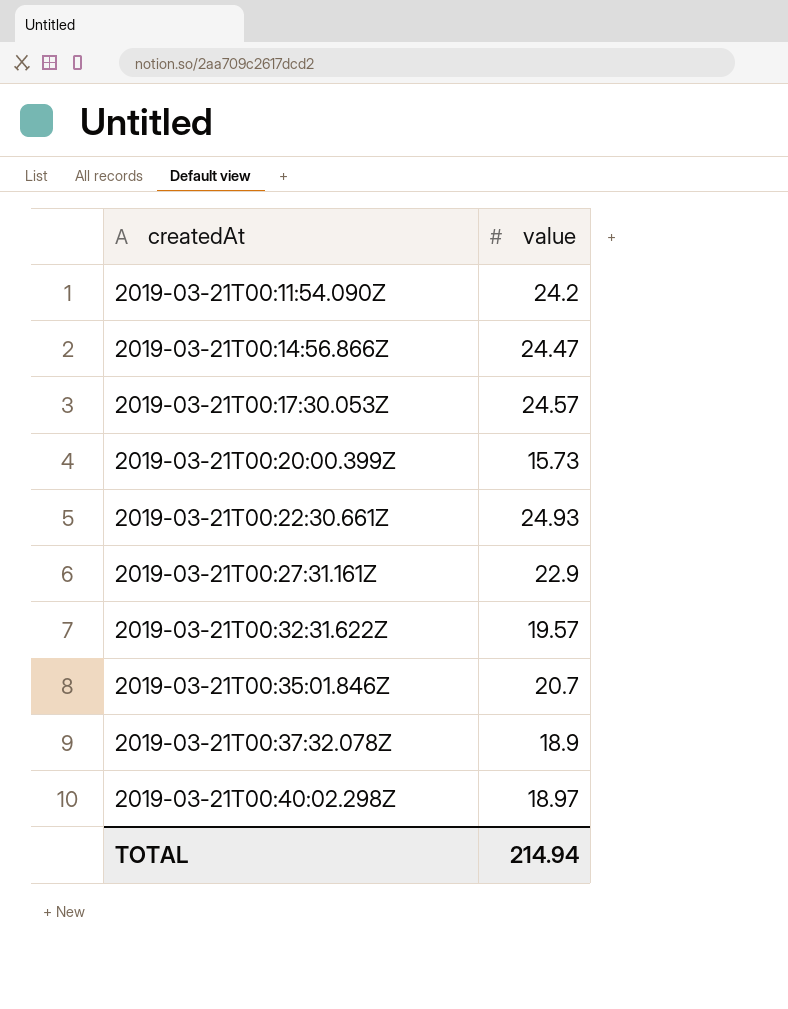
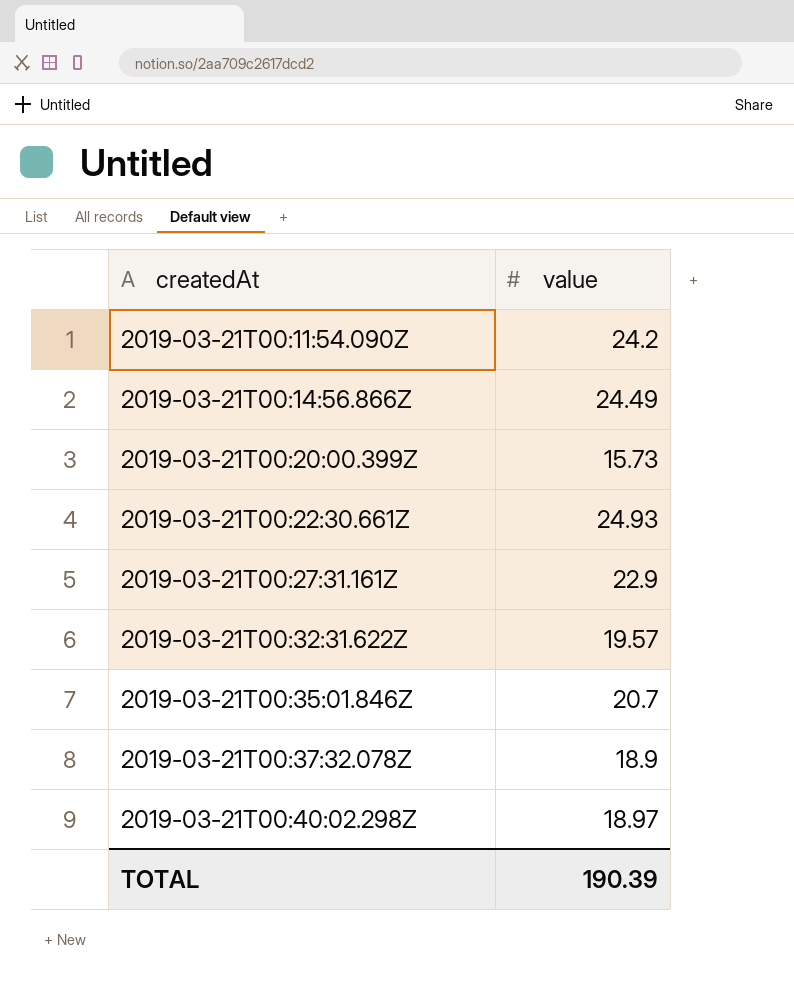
row 2019-03-21T00:17:30.053Z: 24.57 -> none
2019-03-21T00:14:56.866Z | value: 24.47 -> 24.49
TOTAL | value: 214.94 -> 190.39

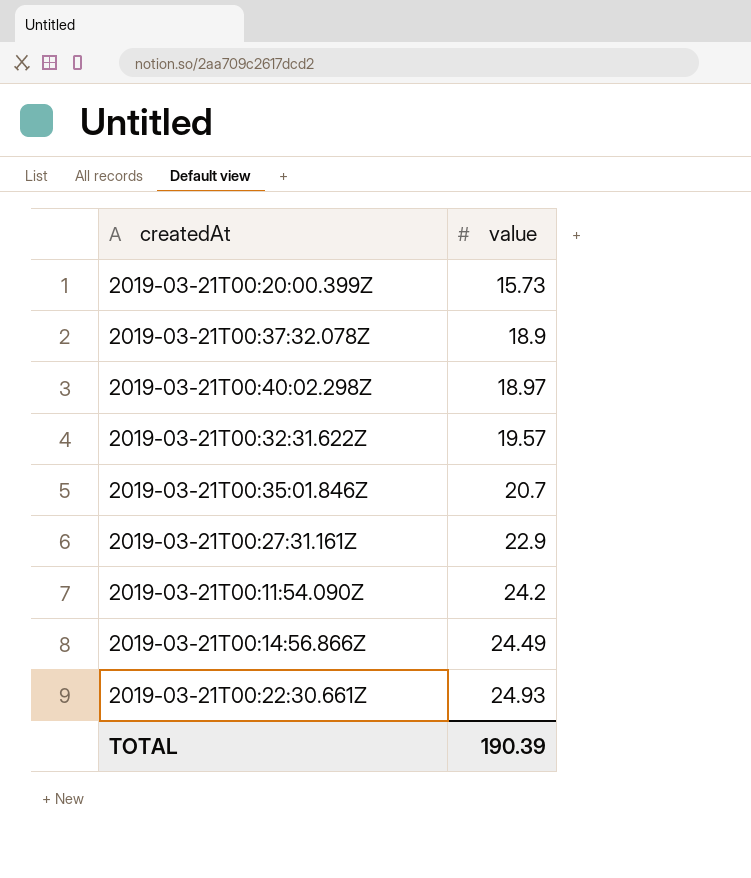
row order: createdAt ascending -> value ascending

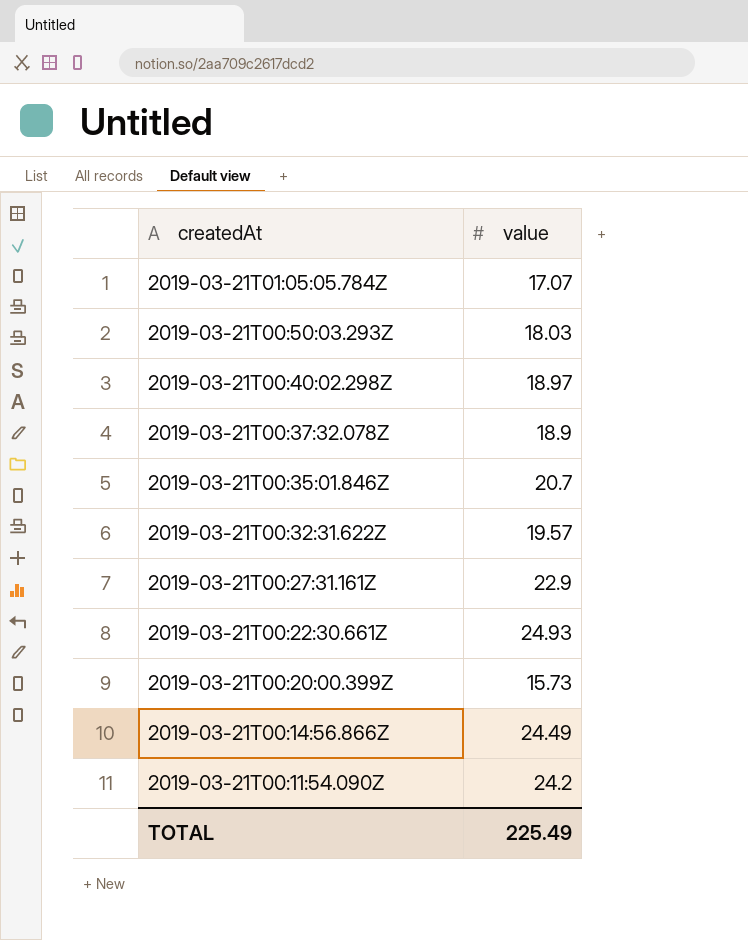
row order: value ascending -> createdAt descending
row 2019-03-21T01:05:05.784Z: none -> 17.07
row 2019-03-21T00:50:03.293Z: none -> 18.03
TOTAL | value: 190.39 -> 225.49

